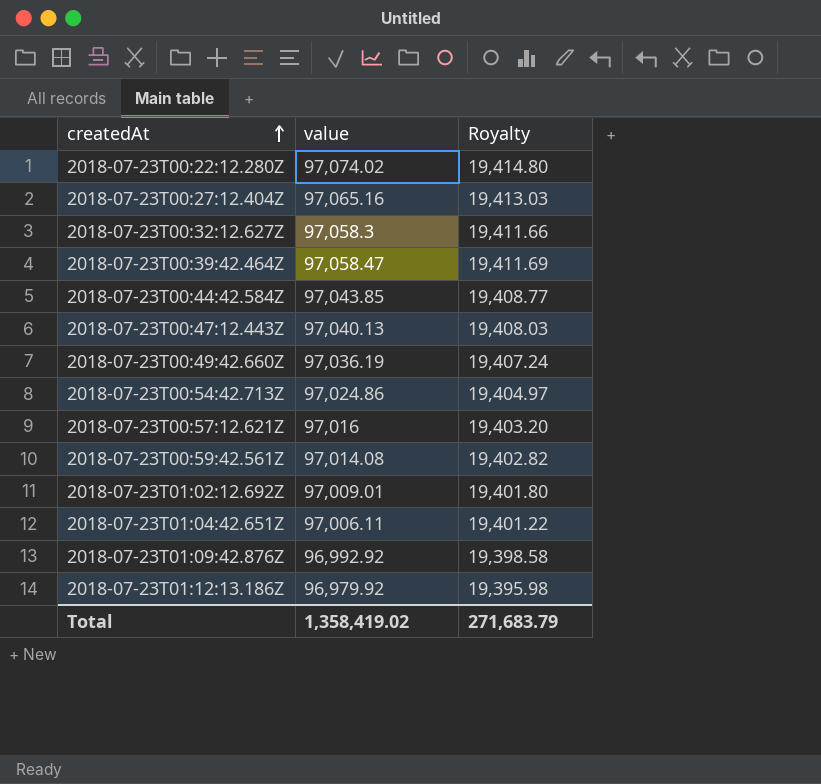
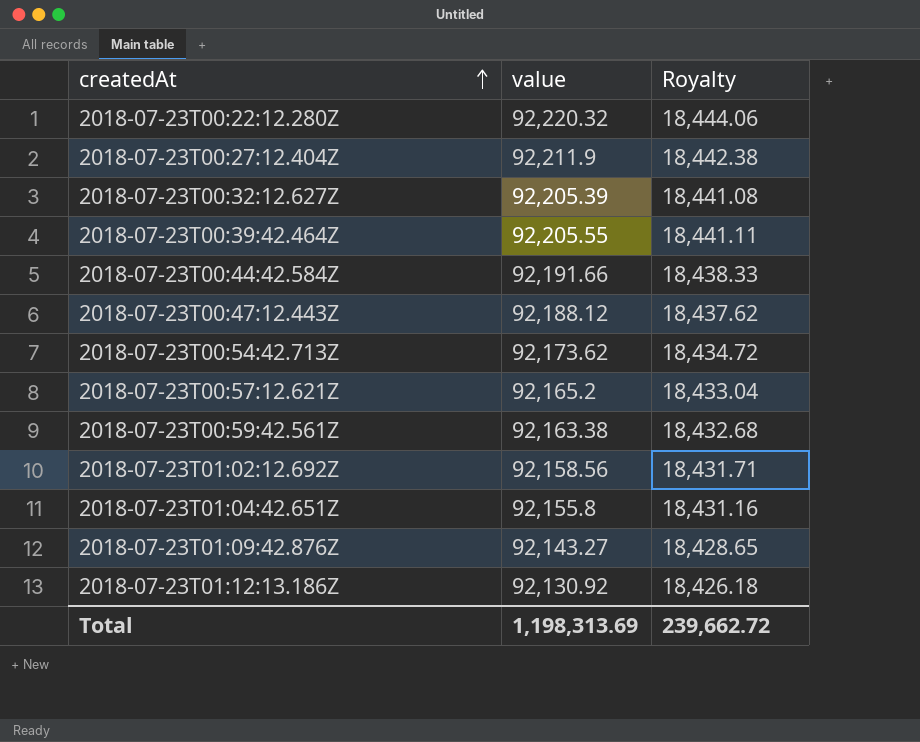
row 2018-07-23T00:49:42.660Z: 97,036.19 | 19,407.24 -> none
2018-07-23T00:22:12.280Z | value: 97,074.02 -> 92,220.32
2018-07-23T00:22:12.280Z | Royalty: 19,414.80 -> 18,444.06
2018-07-23T00:27:12.404Z | value: 97,065.16 -> 92,211.9
2018-07-23T00:27:12.404Z | Royalty: 19,413.03 -> 18,442.38
2018-07-23T00:32:12.627Z | value: 97,058.3 -> 92,205.39
2018-07-23T00:32:12.627Z | Royalty: 19,411.66 -> 18,441.08
2018-07-23T00:39:42.464Z | value: 97,058.47 -> 92,205.55
2018-07-23T00:39:42.464Z | Royalty: 19,411.69 -> 18,441.11
2018-07-23T00:44:42.584Z | value: 97,043.85 -> 92,191.66
2018-07-23T00:44:42.584Z | Royalty: 19,408.77 -> 18,438.33
2018-07-23T00:47:12.443Z | value: 97,040.13 -> 92,188.12
2018-07-23T00:47:12.443Z | Royalty: 19,408.03 -> 18,437.62
2018-07-23T00:54:42.713Z | value: 97,024.86 -> 92,173.62
2018-07-23T00:54:42.713Z | Royalty: 19,404.97 -> 18,434.72
2018-07-23T00:57:12.621Z | value: 97,016 -> 92,165.2
2018-07-23T00:57:12.621Z | Royalty: 19,403.20 -> 18,433.04
2018-07-23T00:59:42.561Z | value: 97,014.08 -> 92,163.38
2018-07-23T00:59:42.561Z | Royalty: 19,402.82 -> 18,432.68
2018-07-23T01:02:12.692Z | value: 97,009.01 -> 92,158.56
2018-07-23T01:02:12.692Z | Royalty: 19,401.80 -> 18,431.71
2018-07-23T01:04:42.651Z | value: 97,006.11 -> 92,155.8
2018-07-23T01:04:42.651Z | Royalty: 19,401.22 -> 18,431.16
2018-07-23T01:09:42.876Z | value: 96,992.92 -> 92,143.27
2018-07-23T01:09:42.876Z | Royalty: 19,398.58 -> 18,428.65
2018-07-23T01:12:13.186Z | value: 96,979.92 -> 92,130.92
2018-07-23T01:12:13.186Z | Royalty: 19,395.98 -> 18,426.18
Total | value: 1,358,419.02 -> 1,198,313.69
Total | Royalty: 271,683.79 -> 239,662.72

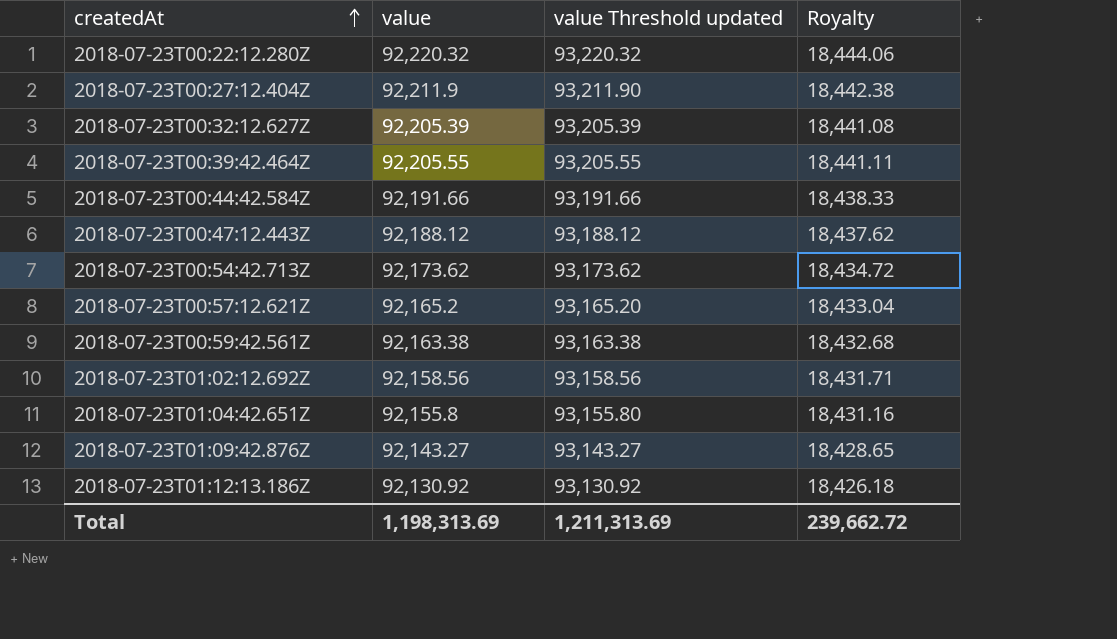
column value Threshold updated | formula: none -> [value] + 1000

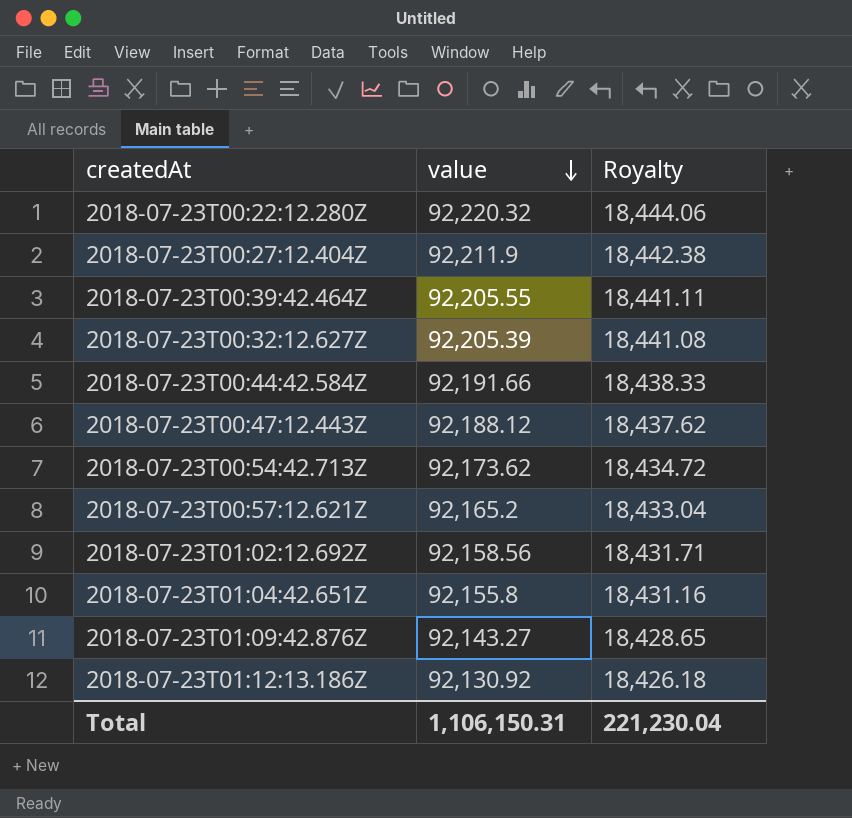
row order: createdAt ascending -> value descending
column value Threshold updated | formula: [value] + 1000 -> none
row 2018-07-23T00:59:42.561Z: 92,163.38 | 93,163.38 | 18,432.68 -> none
Total | value: 1,198,313.69 -> 1,106,150.31
Total | Royalty: 239,662.72 -> 221,230.04

